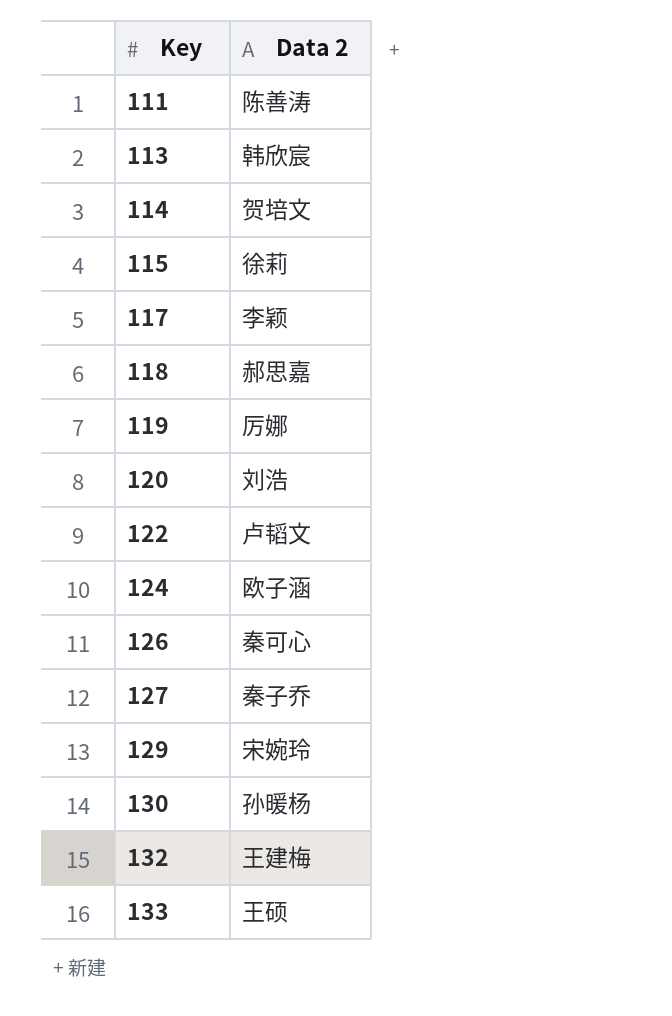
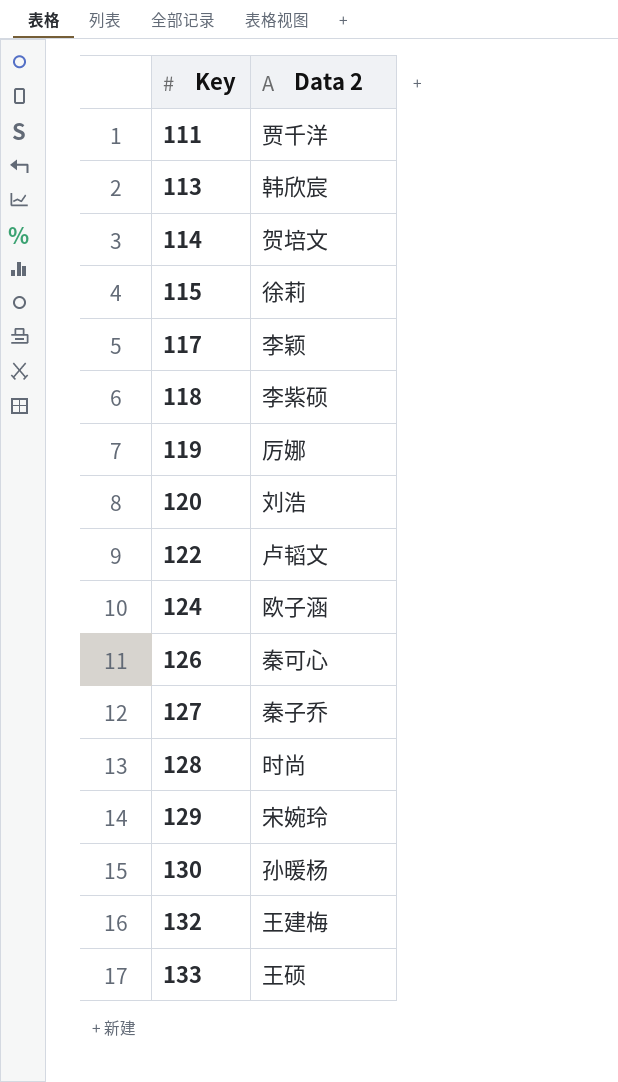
111 | Data 2: 陈善涛 -> 贾千洋
118 | Data 2: 郝思嘉 -> 李紫硕
row 128: none -> 时尚

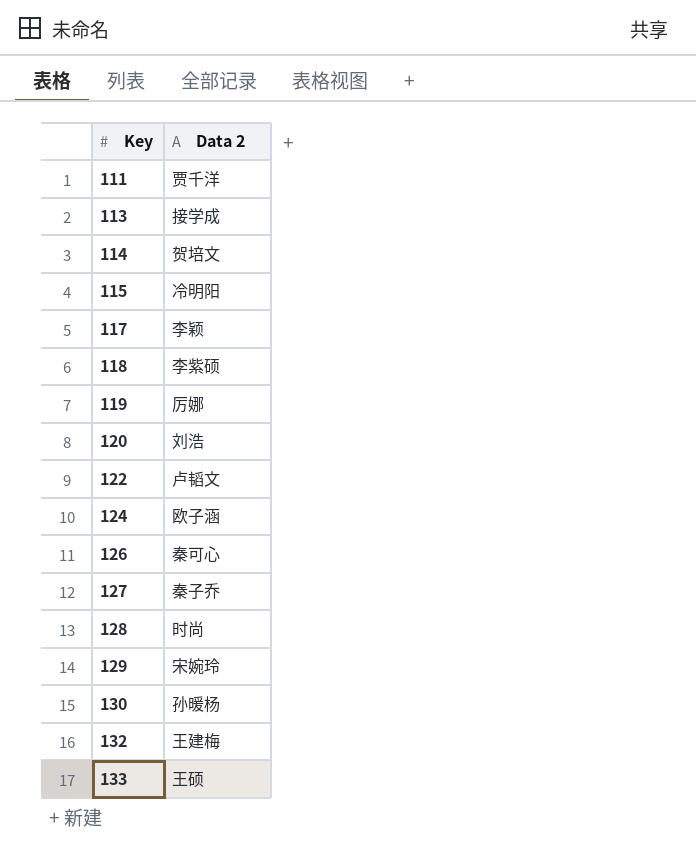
113 | Data 2: 韩欣宸 -> 接学成
115 | Data 2: 徐莉 -> 冷明阳

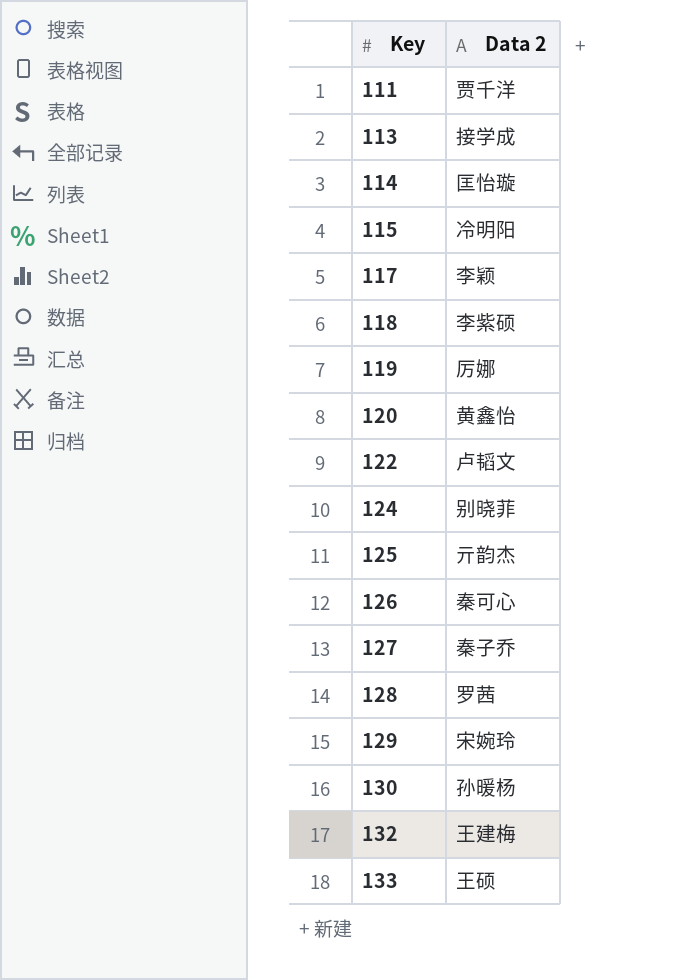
114 | Data 2: 贺培文 -> 匡怡璇
120 | Data 2: 刘浩 -> 黄鑫怡
124 | Data 2: 欧子涵 -> 别晓菲
row 125: none -> 亓韵杰
128 | Data 2: 时尚 -> 罗茜

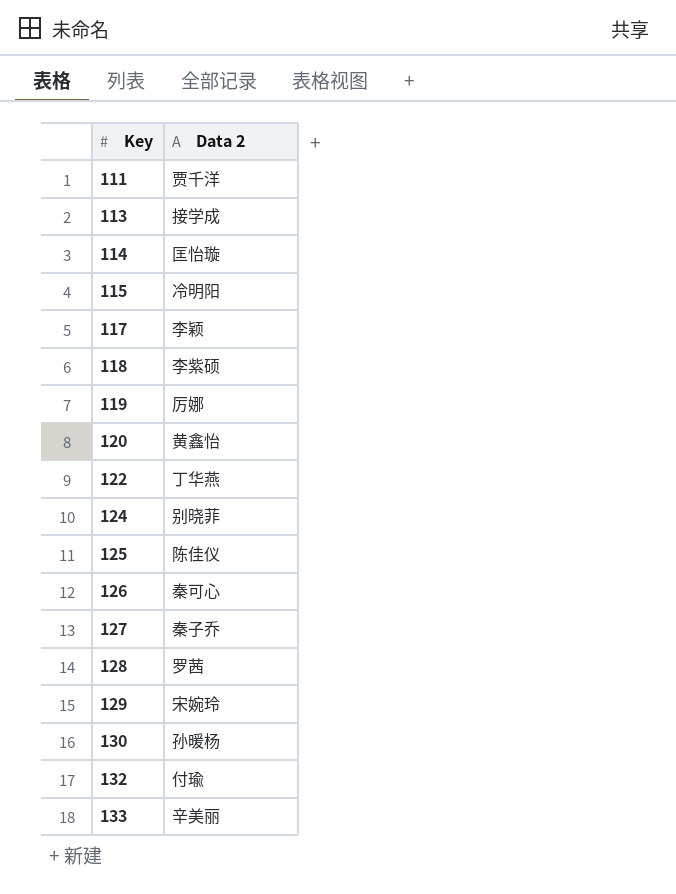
122 | Data 2: 卢韬文 -> 丁华燕
125 | Data 2: 亓韵杰 -> 陈佳仪
132 | Data 2: 王建梅 -> 付瑜
133 | Data 2: 王硕 -> 辛美丽

